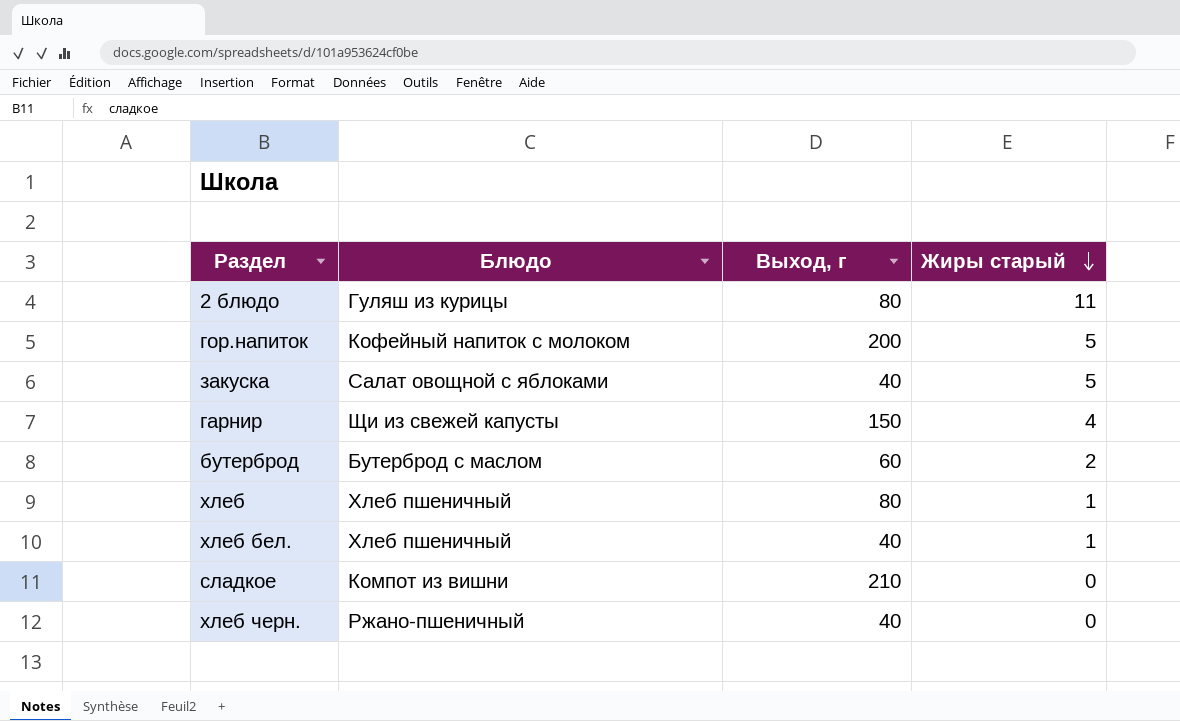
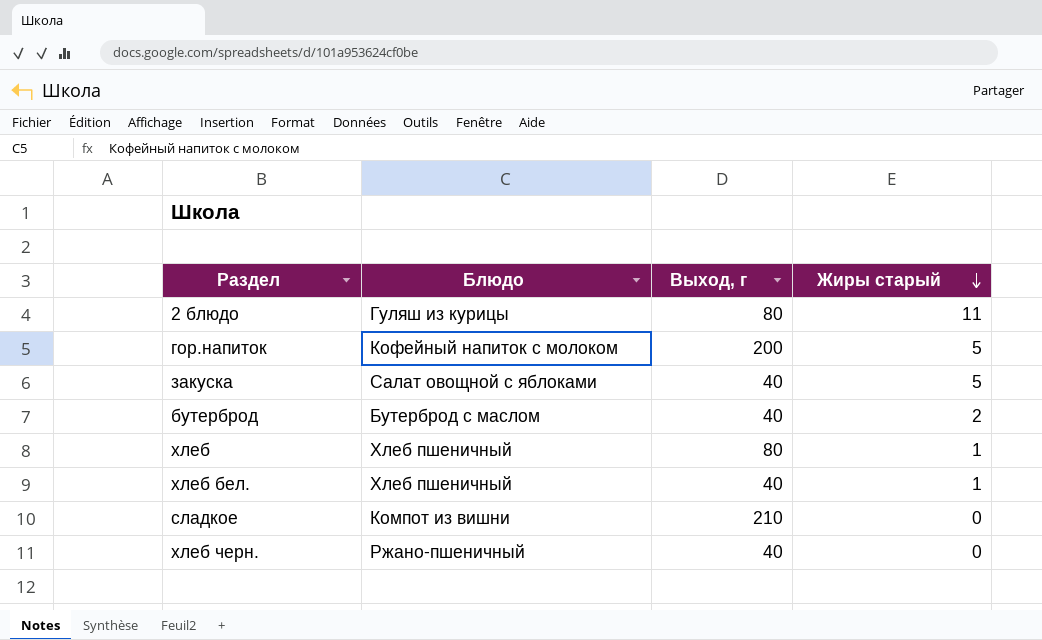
row гарнир: Щи из свежей капусты | 150 | 4 -> none
бутерброд | Выход, г: 60 -> 40

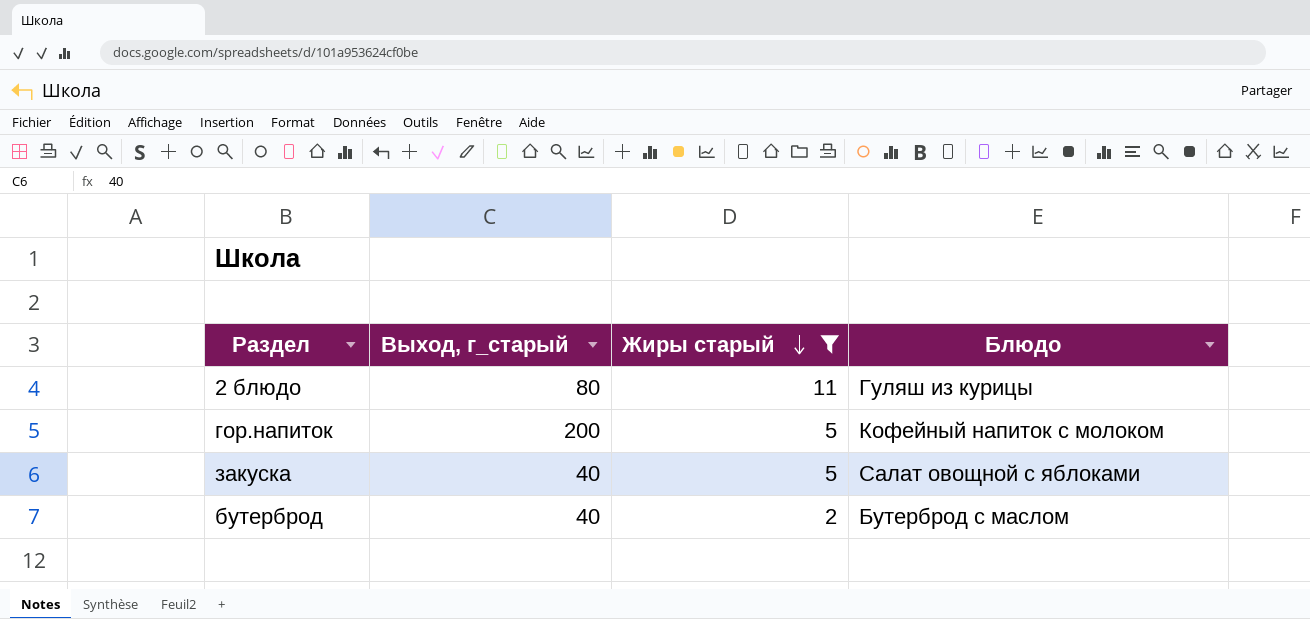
filter: none -> Жиры старый >= 2
column name: Выход, г -> Выход, г_старый
column Блюдо | position: 2 -> 4

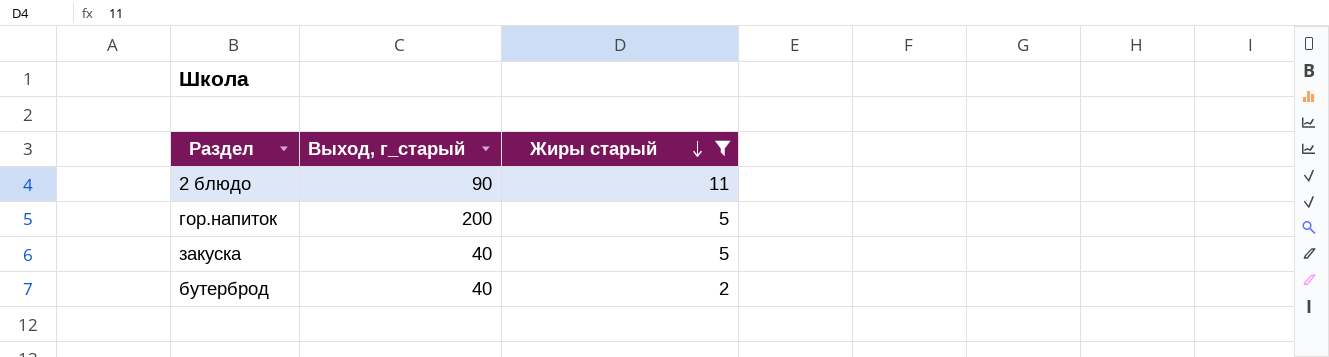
column Блюдо | position: 4 -> none
2 блюдо | Выход, г_старый: 80 -> 90

